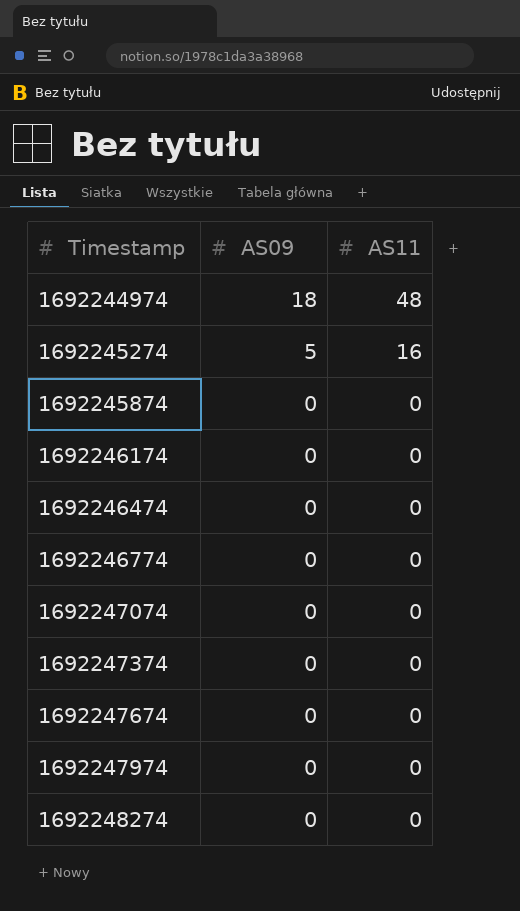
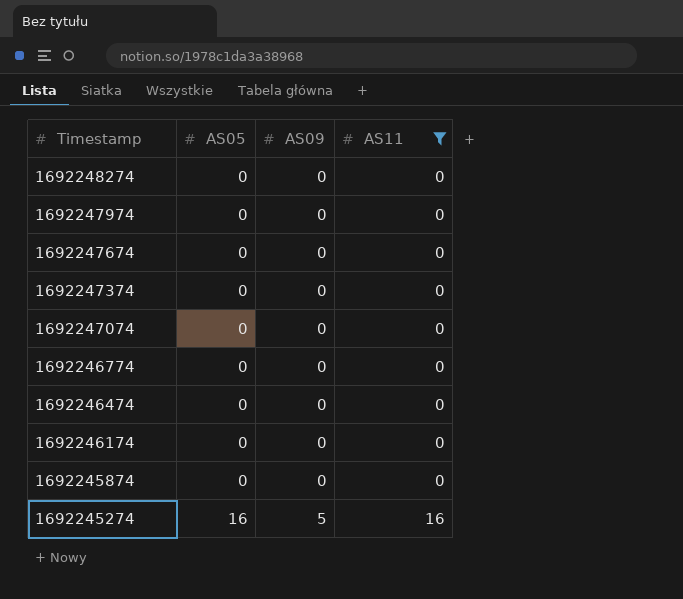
filter: none -> AS11 != 48
row order: Timestamp ascending -> Timestamp descending
column AS05 | position: none -> 2

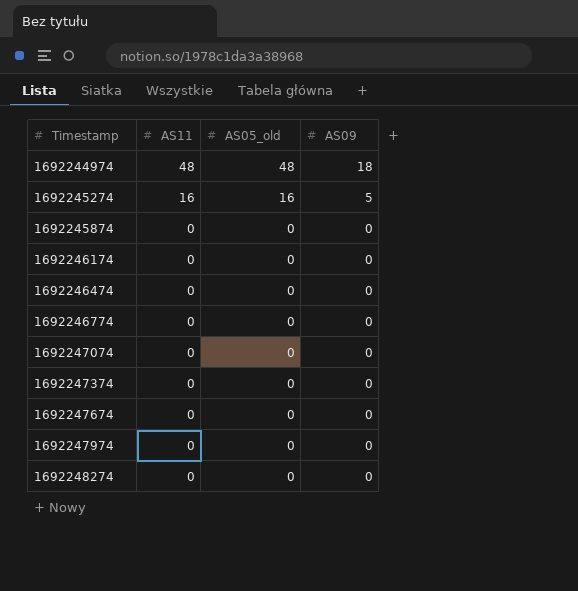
filter: AS11 != 48 -> none
row order: Timestamp descending -> Timestamp ascending
column AS11 | position: 4 -> 2
column name: AS05 -> AS05_old

